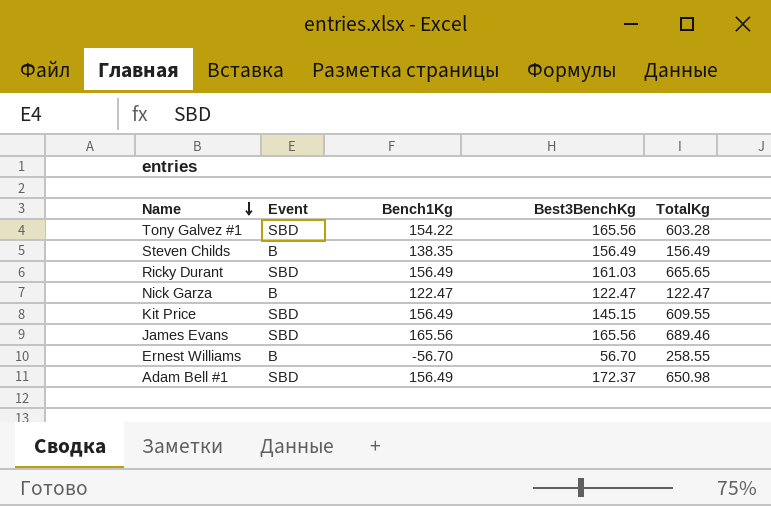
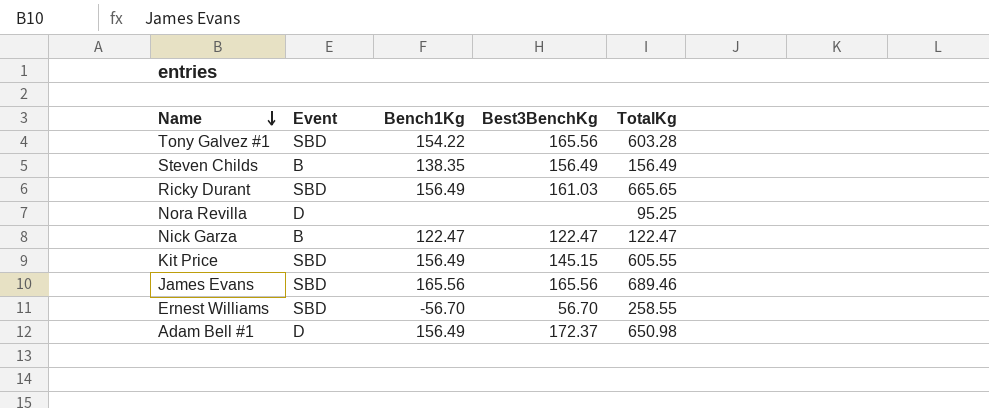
row Nora Revilla: none -> D | none | none | 95.25
Kit Price | TotalKg: 609.55 -> 605.55
Ernest Williams | Event: B -> SBD
Adam Bell #1 | Event: SBD -> D

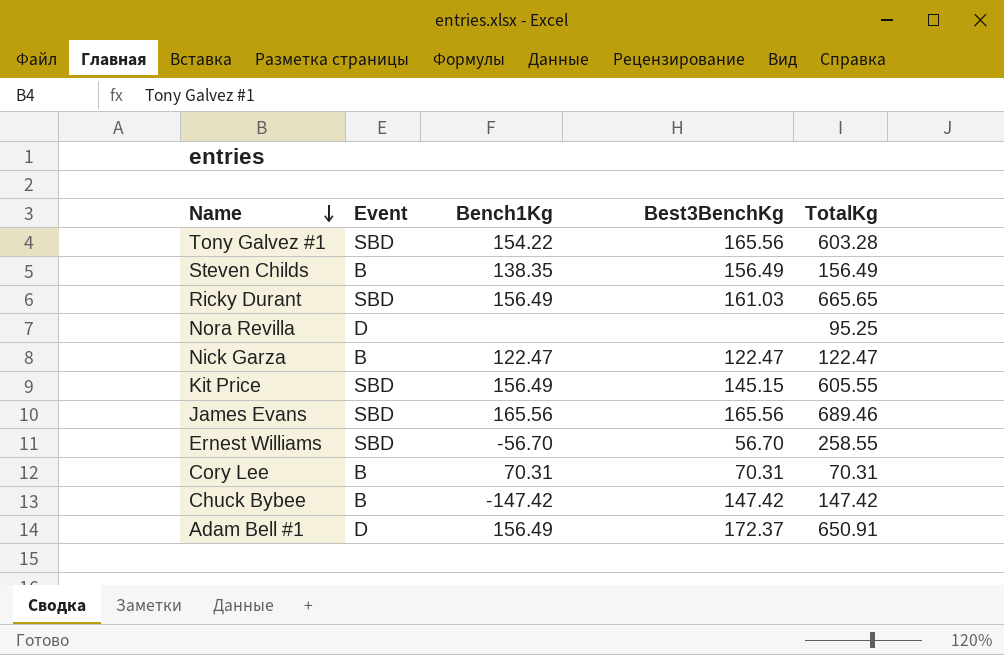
row Cory Lee: none -> B | 70.31 | 70.31 | 70.31
row Chuck Bybee: none -> B | -147.42 | 147.42 | 147.42
Adam Bell #1 | TotalKg: 650.98 -> 650.91

